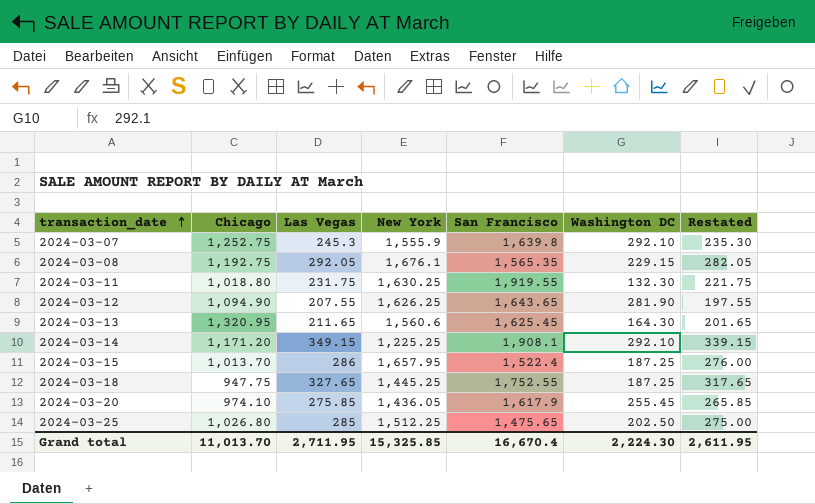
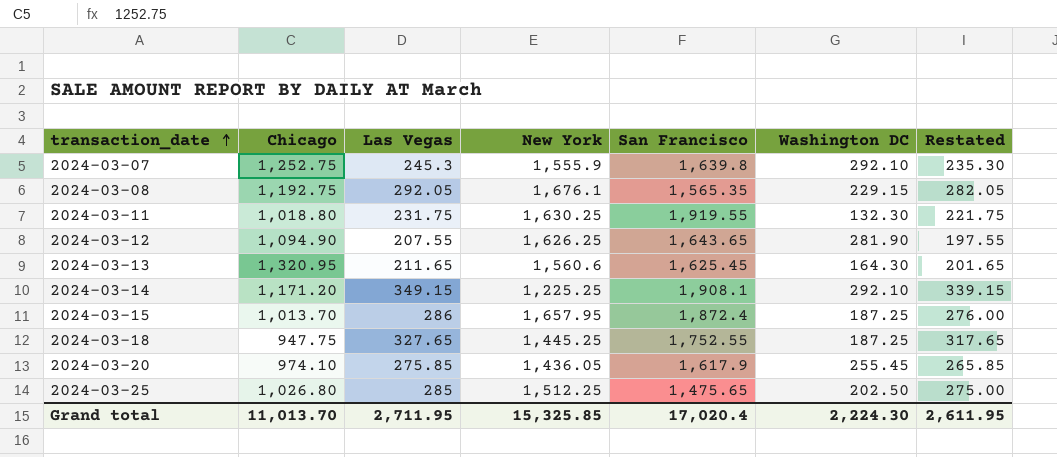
2024-03-15 | San Francisco: 1,522.4 -> 1,872.4
Grand total | San Francisco: 16,670.4 -> 17,020.4

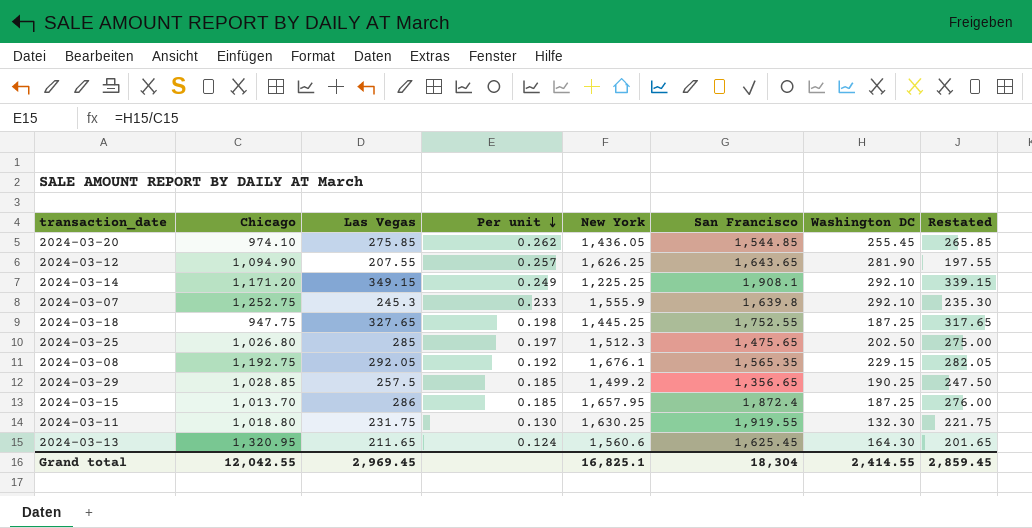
row order: transaction_date ascending -> Per unit descending
column Per unit | formula: none -> [Washington DC] / [Chicago]
2024-03-20 | San Francisco: 1,617.9 -> 1,544.85
2024-03-25 | New York: 1,512.25 -> 1,512.3
row 2024-03-29: none -> 1,028.85 | 257.5 | 0.185 | 1,499.2 | 1,356.65 | 190.25 | 247.50
Grand total | Chicago: 11,013.70 -> 12,042.55
Grand total | Las Vegas: 2,711.95 -> 2,969.45
Grand total | New York: 15,325.85 -> 16,825.1
Grand total | San Francisco: 17,020.4 -> 18,304
Grand total | Washington DC: 2,224.30 -> 2,414.55
Grand total | Restated: 2,611.95 -> 2,859.45

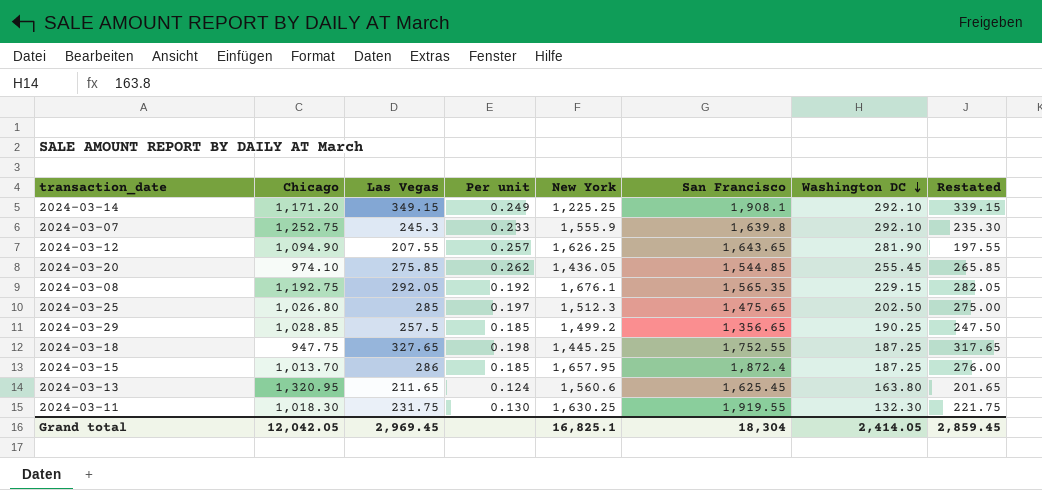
row order: Per unit descending -> Washington DC descending
2024-03-13 | Washington DC: 164.30 -> 163.80
2024-03-11 | Chicago: 1,018.80 -> 1,018.30
Grand total | Chicago: 12,042.55 -> 12,042.05
Grand total | Washington DC: 2,414.55 -> 2,414.05

